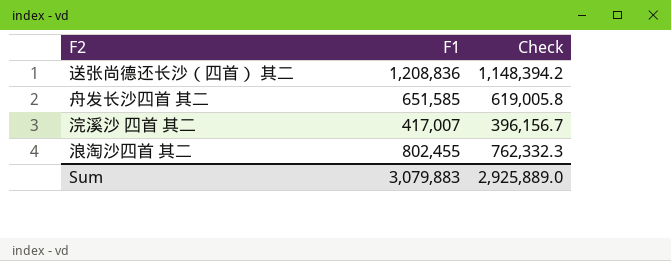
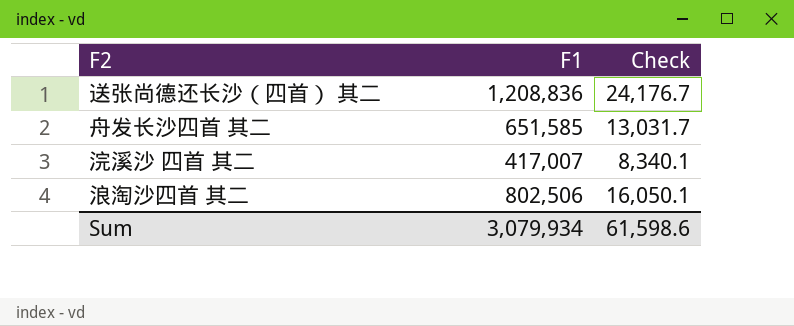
column Check | formula: [F1] * 0.95 -> [F1] * 0.02
浪淘沙四首 其二 | F1: 802,455 -> 802,506
Sum | F1: 3,079,883 -> 3,079,934
Sum | Check: 2,925,889.0 -> 61,598.6

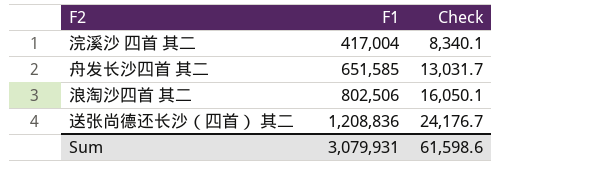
row order: none -> F1 ascending
浣溪沙 四首 其二 | F1: 417,007 -> 417,004
Sum | F1: 3,079,934 -> 3,079,931

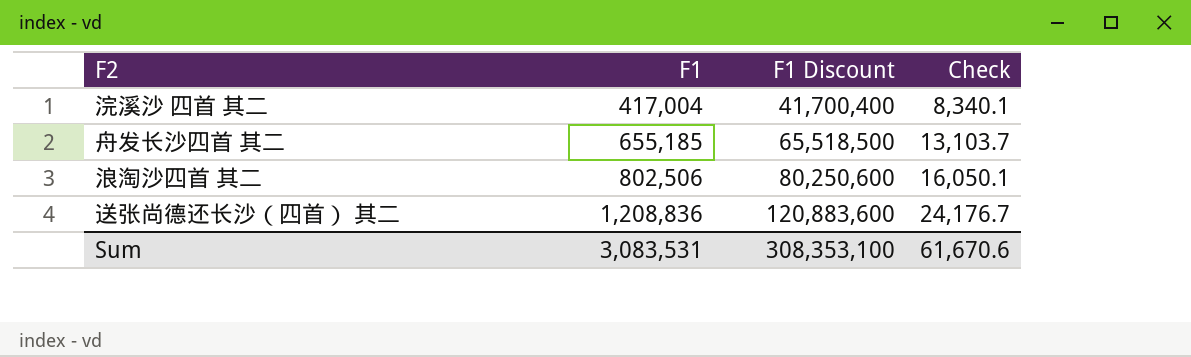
column F1 Discount | formula: none -> [F1] * 100
舟发长沙四首 其二 | F1: 651,585 -> 655,185
舟发长沙四首 其二 | Check: 13,031.7 -> 13,103.7
Sum | F1: 3,079,931 -> 3,083,531
Sum | Check: 61,598.6 -> 61,670.6

